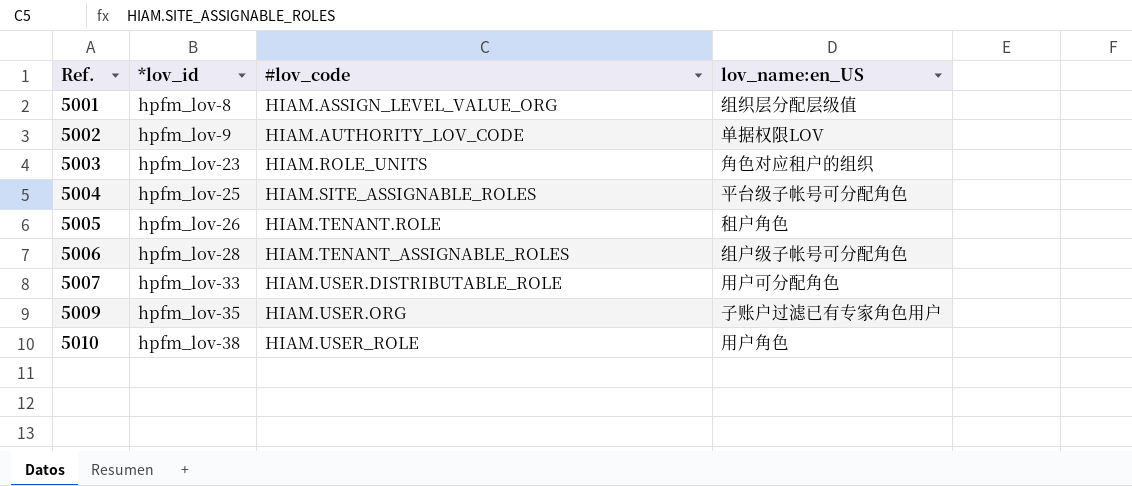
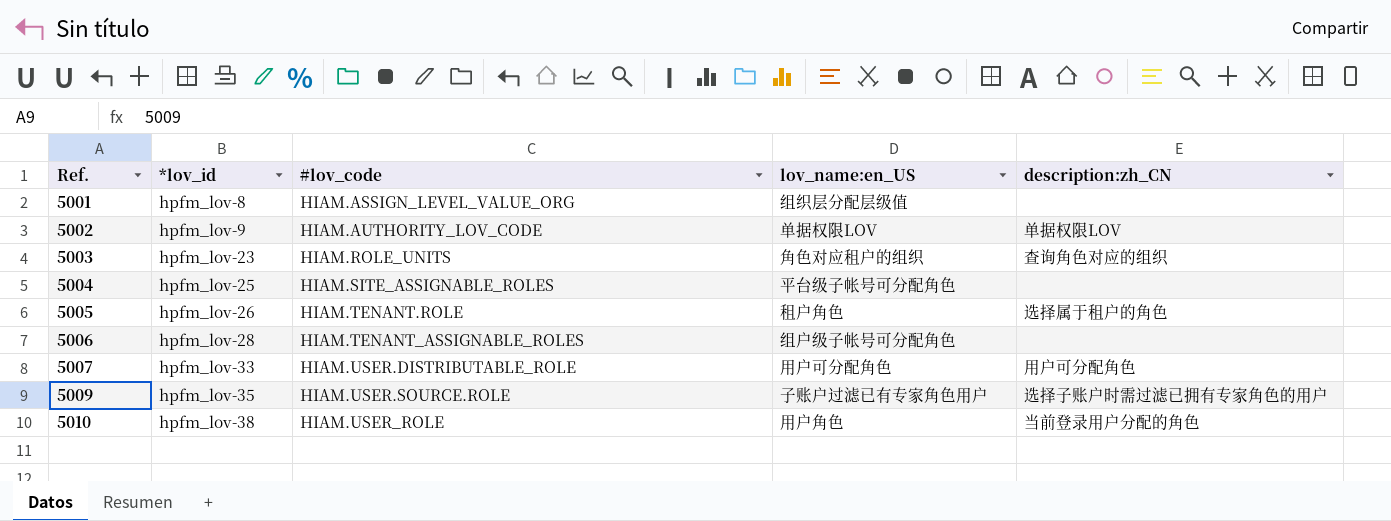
column description:zh_CN | position: none -> 5
5009 | #lov_code: HIAM.USER.ORG -> HIAM.USER.SOURCE.ROLE

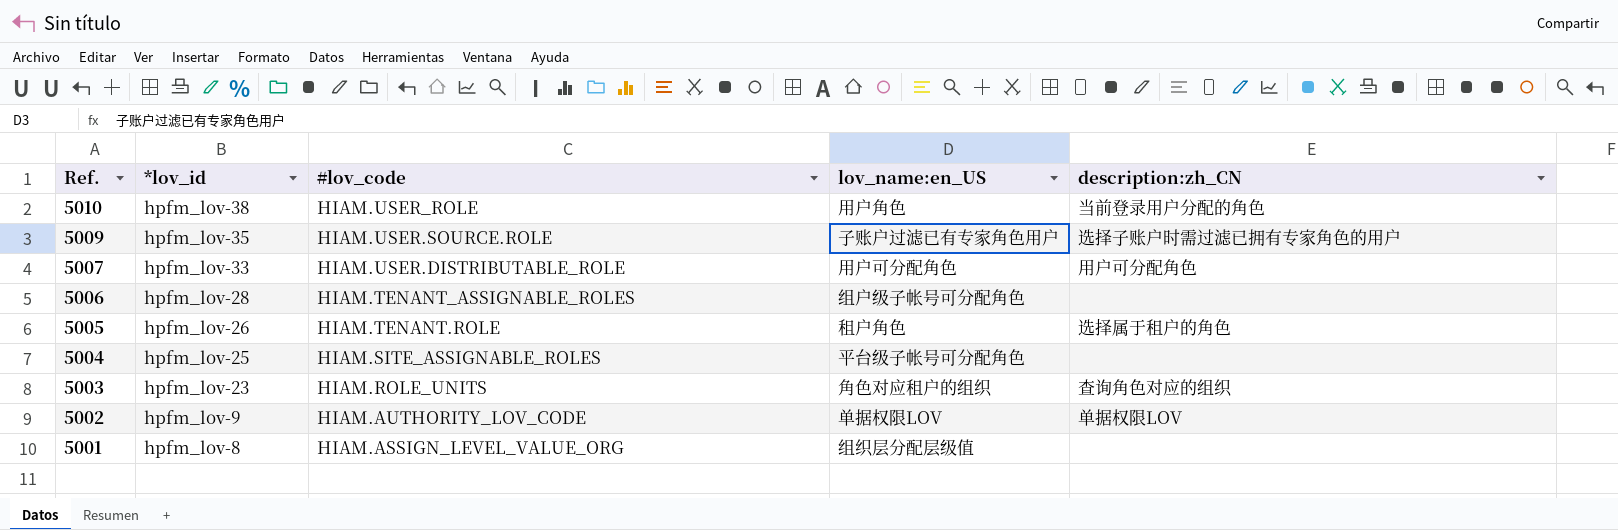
row order: Ref. ascending -> Ref. descending

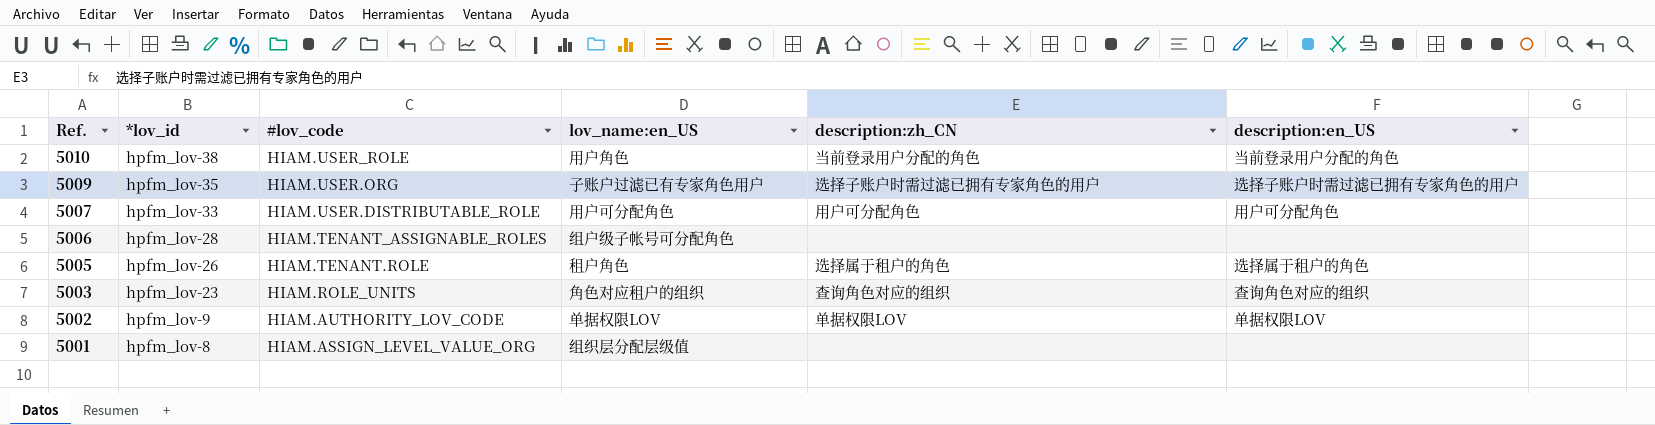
column description:en_US | position: none -> 6
row 5004: hpfm_lov-25 | HIAM.SITE_ASSIGNABLE_ROLES | 平台级子帐号可分配角色 | none -> none
5009 | #lov_code: HIAM.USER.SOURCE.ROLE -> HIAM.USER.ORG

